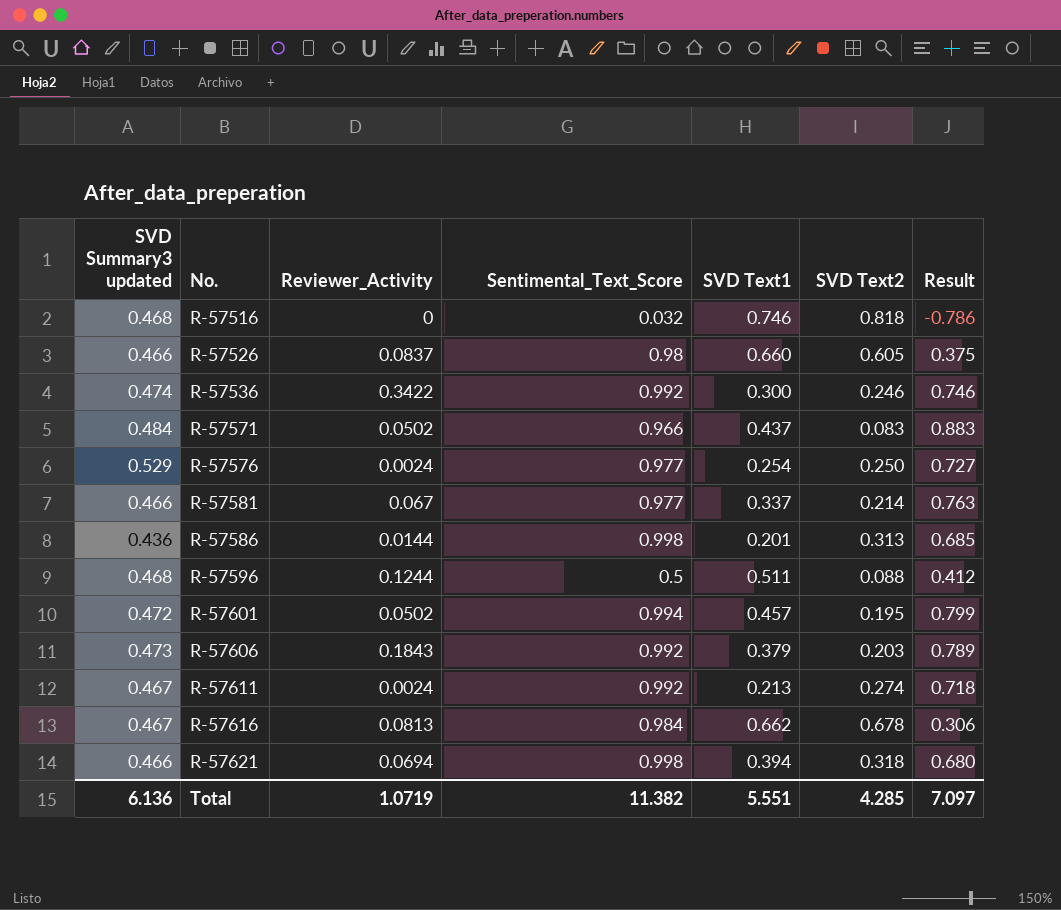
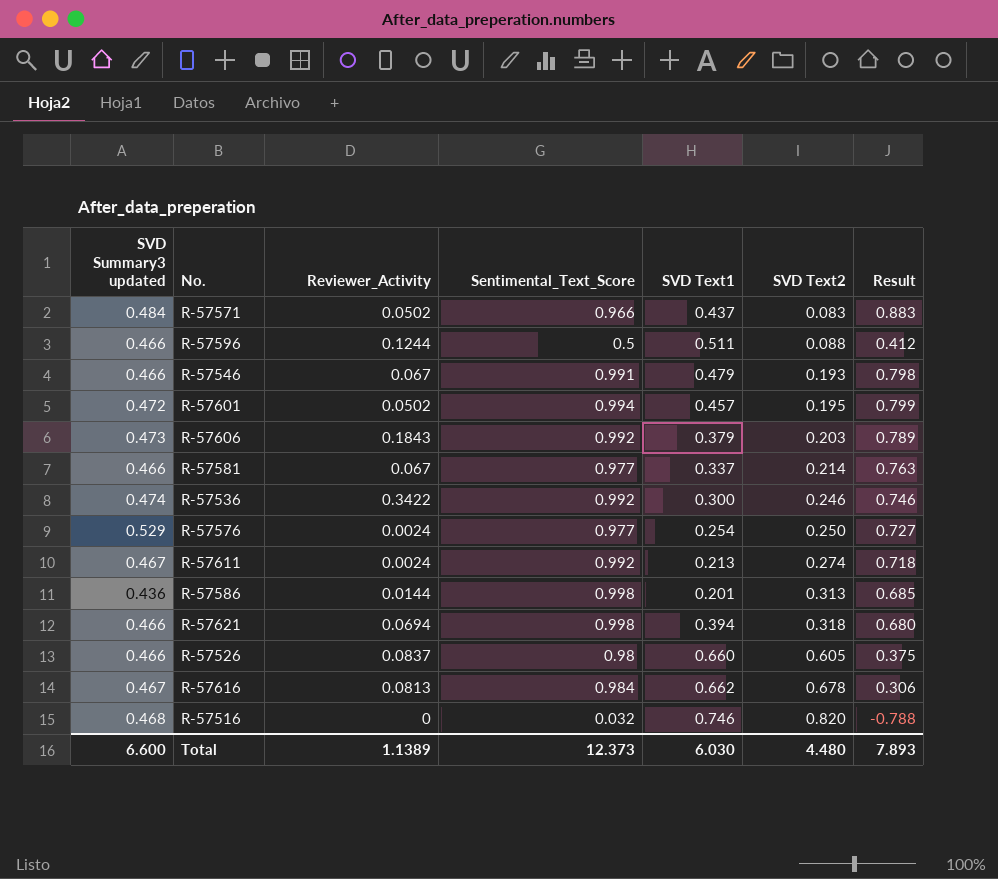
row order: No. ascending -> SVD Text2 ascending
R-57596 | SVD Summary3 updated: 0.468 -> 0.466
row R-57546: none -> 0.466 | 0.067 | 0.991 | 0.479 | 0.193 | 0.798
R-57516 | SVD Text2: 0.818 -> 0.820
R-57516 | Result: -0.786 -> -0.788
Total | SVD Summary3 updated: 6.136 -> 6.600
Total | Reviewer_Activity: 1.0719 -> 1.1389
Total | Sentimental_Text_Score: 11.382 -> 12.373
Total | SVD Text1: 5.551 -> 6.030
Total | SVD Text2: 4.285 -> 4.480
Total | Result: 7.097 -> 7.893

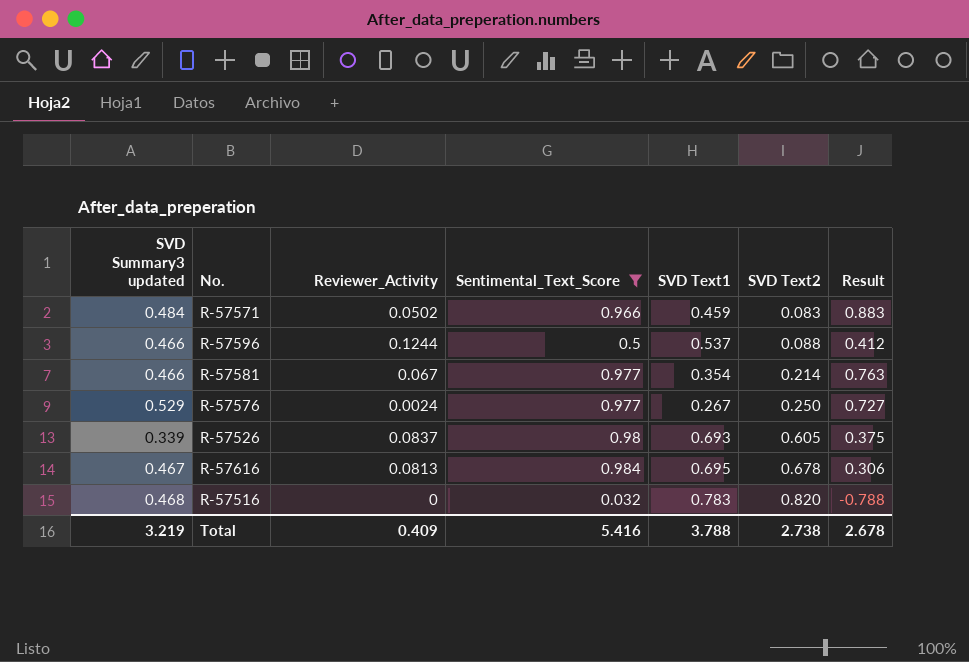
filter: none -> Sentimental_Text_Score <= 0.984
R-57571 | SVD Text1: 0.437 -> 0.459
R-57596 | SVD Text1: 0.511 -> 0.537
R-57581 | SVD Text1: 0.337 -> 0.354
R-57576 | SVD Text1: 0.254 -> 0.267
R-57526 | SVD Summary3 updated: 0.466 -> 0.339
R-57526 | SVD Text1: 0.660 -> 0.693
R-57616 | SVD Text1: 0.662 -> 0.695
R-57516 | SVD Text1: 0.746 -> 0.783
Total | SVD Summary3 updated: 6.600 -> 3.219
Total | Reviewer_Activity: 1.1389 -> 0.409
Total | Sentimental_Text_Score: 12.373 -> 5.416
Total | SVD Text1: 6.030 -> 3.788
Total | SVD Text2: 4.480 -> 2.738
Total | Result: 7.893 -> 2.678

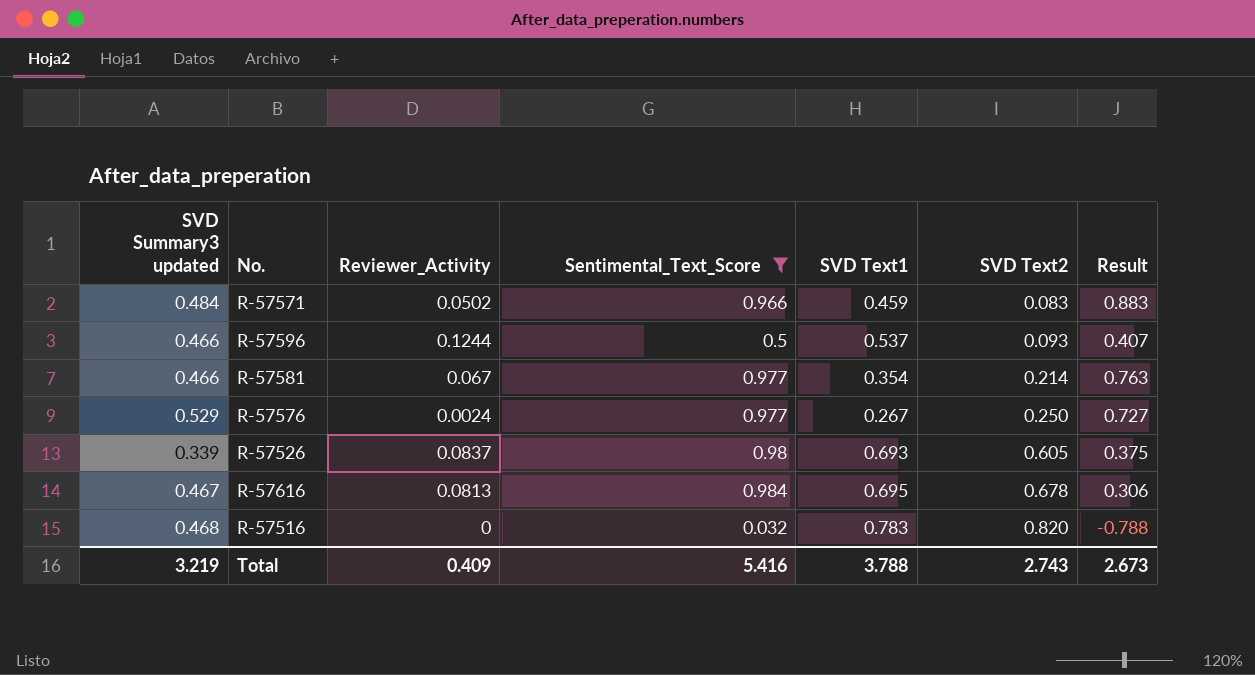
R-57596 | SVD Text2: 0.088 -> 0.093
R-57596 | Result: 0.412 -> 0.407
Total | SVD Text2: 2.738 -> 2.743
Total | Result: 2.678 -> 2.673

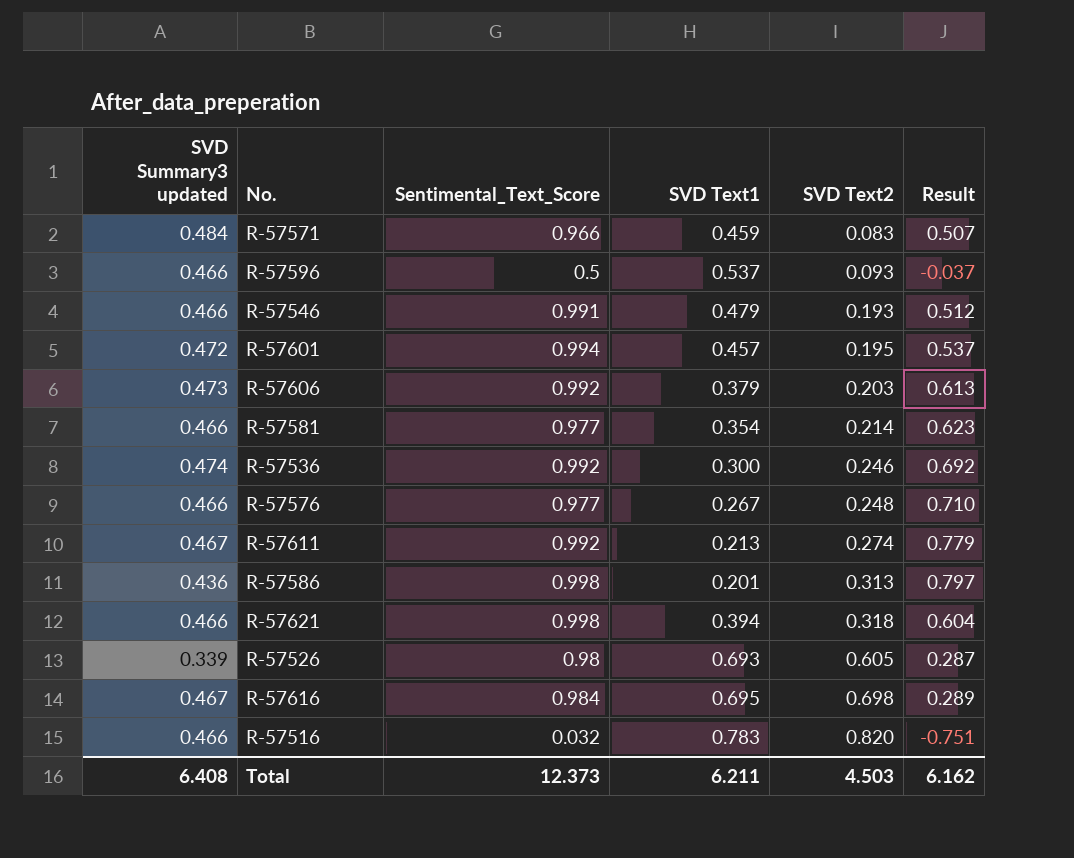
filter: Sentimental_Text_Score <= 0.984 -> none
column Reviewer_Activity | position: 3 -> none
column Result | formula: [Sentimental_Text_Score] - [SVD Text2] -> [Sentimental_Text_Score] - [SVD Text1]
R-57576 | SVD Summary3 updated: 0.529 -> 0.466
R-57576 | SVD Text2: 0.250 -> 0.248
R-57616 | SVD Text2: 0.678 -> 0.698
R-57516 | SVD Summary3 updated: 0.468 -> 0.466
Total | SVD Summary3 updated: 3.219 -> 6.408
Total | Sentimental_Text_Score: 5.416 -> 12.373
Total | SVD Text1: 3.788 -> 6.211
Total | SVD Text2: 2.743 -> 4.503
Total | Result: 2.673 -> 6.162

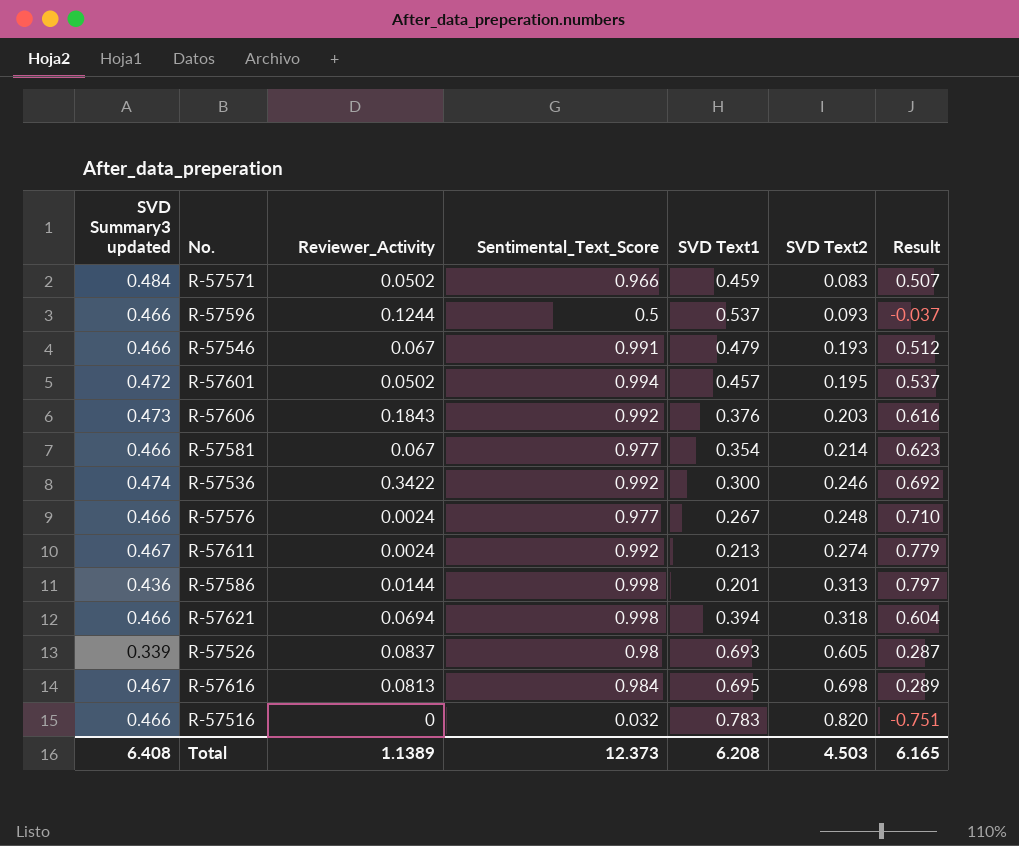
column Reviewer_Activity | position: none -> 3
R-57606 | SVD Text1: 0.379 -> 0.376
R-57606 | Result: 0.613 -> 0.616
Total | SVD Text1: 6.211 -> 6.208
Total | Result: 6.162 -> 6.165

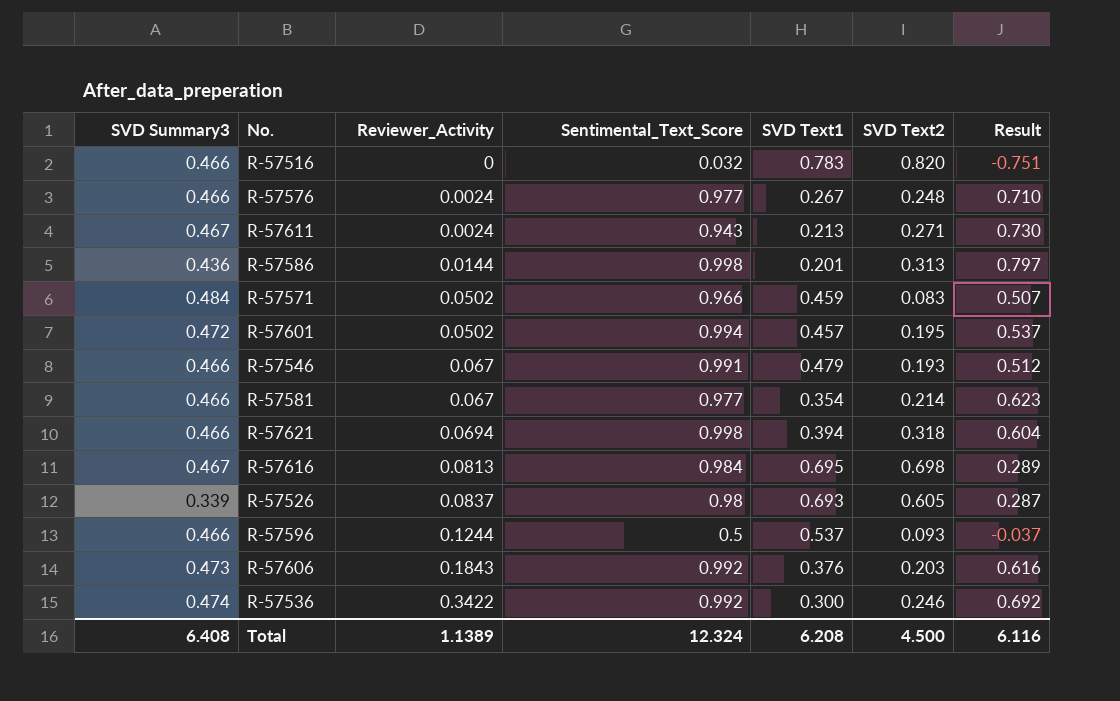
row order: SVD Text2 ascending -> Reviewer_Activity ascending
column name: SVD Summary3 updated -> SVD Summary3
R-57611 | Sentimental_Text_Score: 0.992 -> 0.943
R-57611 | SVD Text2: 0.274 -> 0.271
R-57611 | Result: 0.779 -> 0.730
Total | Sentimental_Text_Score: 12.373 -> 12.324
Total | SVD Text2: 4.503 -> 4.500
Total | Result: 6.165 -> 6.116

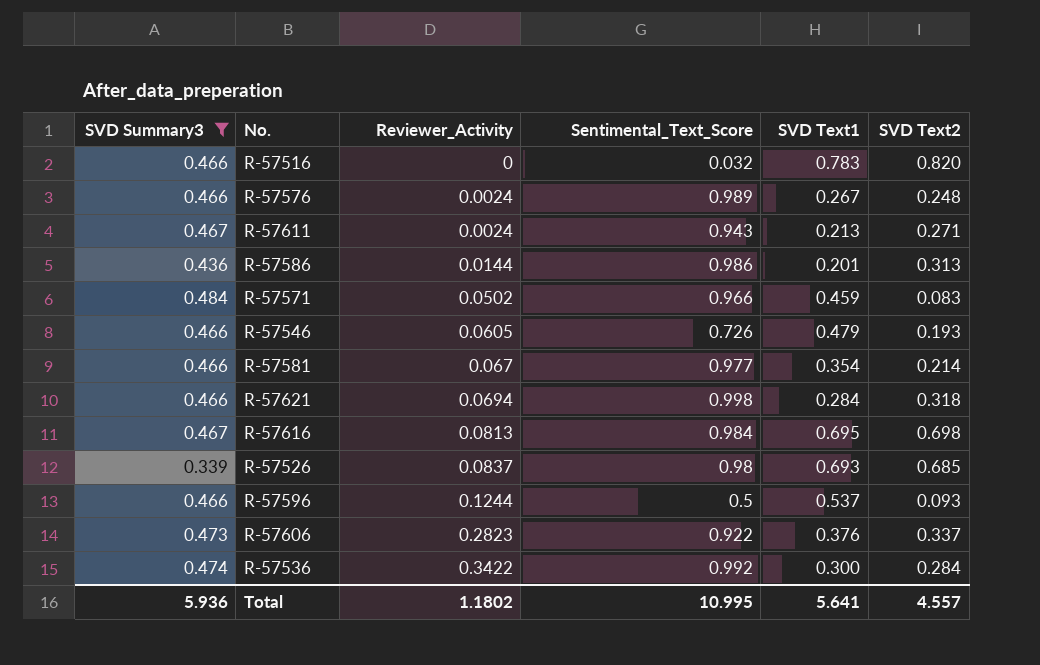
filter: none -> SVD Summary3 != 0.472
column Result | formula: [Sentimental_Text_Score] - [SVD Text1] -> none
R-57576 | Sentimental_Text_Score: 0.977 -> 0.989
R-57586 | Sentimental_Text_Score: 0.998 -> 0.986
R-57546 | Reviewer_Activity: 0.067 -> 0.0605
R-57546 | Sentimental_Text_Score: 0.991 -> 0.726
R-57621 | SVD Text1: 0.394 -> 0.284
R-57526 | SVD Text2: 0.605 -> 0.685
R-57606 | Reviewer_Activity: 0.1843 -> 0.2823
R-57606 | Sentimental_Text_Score: 0.992 -> 0.922
R-57606 | SVD Text2: 0.203 -> 0.337
R-57536 | SVD Text2: 0.246 -> 0.284
Total | SVD Summary3: 6.408 -> 5.936
Total | Reviewer_Activity: 1.1389 -> 1.1802
Total | Sentimental_Text_Score: 12.324 -> 10.995
Total | SVD Text1: 6.208 -> 5.641
Total | SVD Text2: 4.500 -> 4.557

